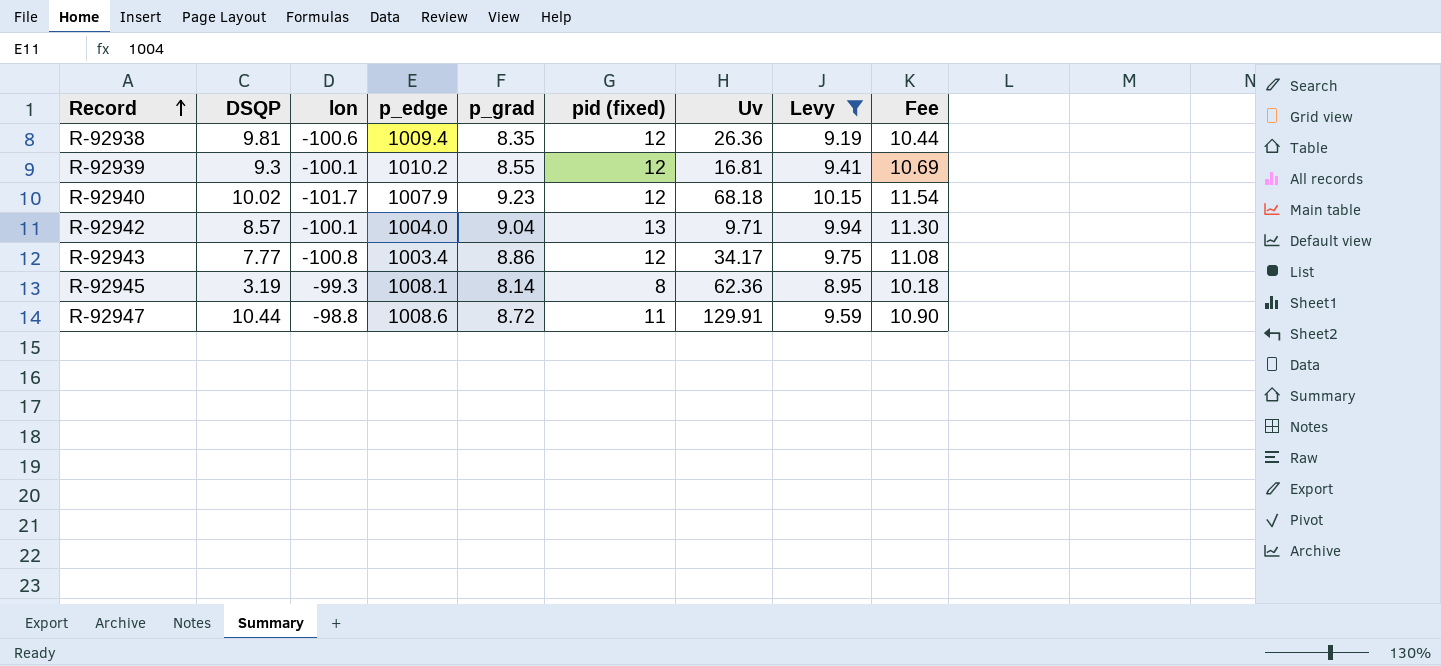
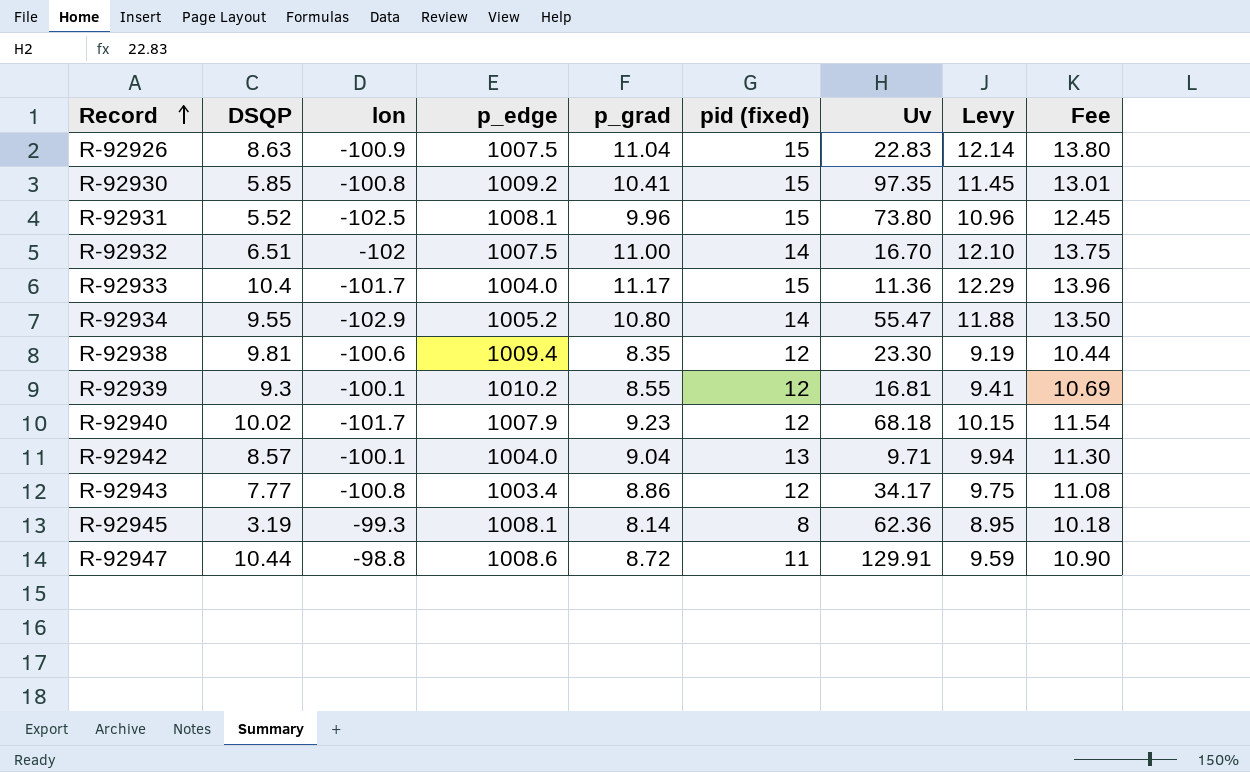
filter: Levy <= 10.15 -> none
R-92938 | Uv: 26.36 -> 23.30

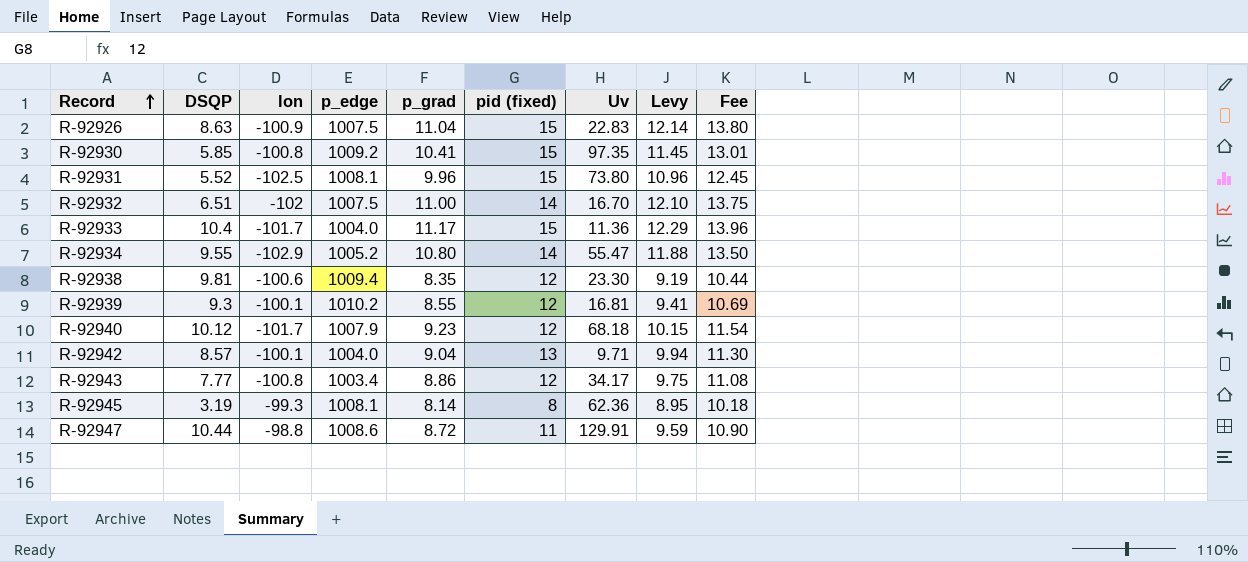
R-92940 | DSQP: 10.02 -> 10.12

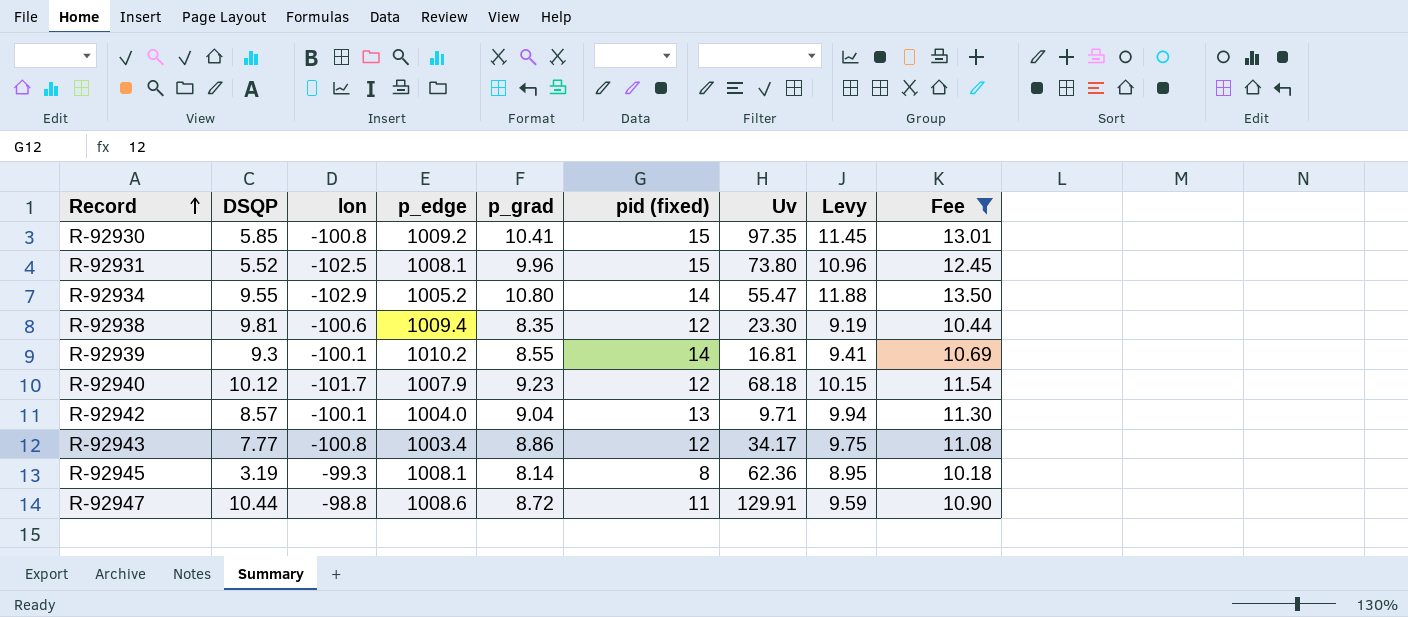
filter: none -> Fee <= 13.50
R-92939 | pid (fixed): 12 -> 14

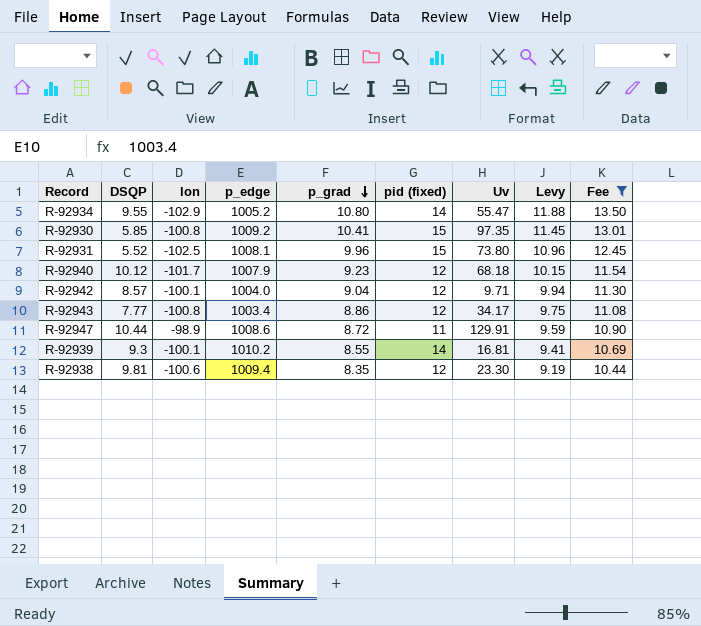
row order: Record ascending -> p_grad descending
row R-92945: 3.19 | -99.3 | 1008.1 | 8.14 | 8 | 62.36 | 8.95 | 10.18 -> none
R-92942 | pid (fixed): 13 -> 12
R-92947 | lon: -98.8 -> -98.9

